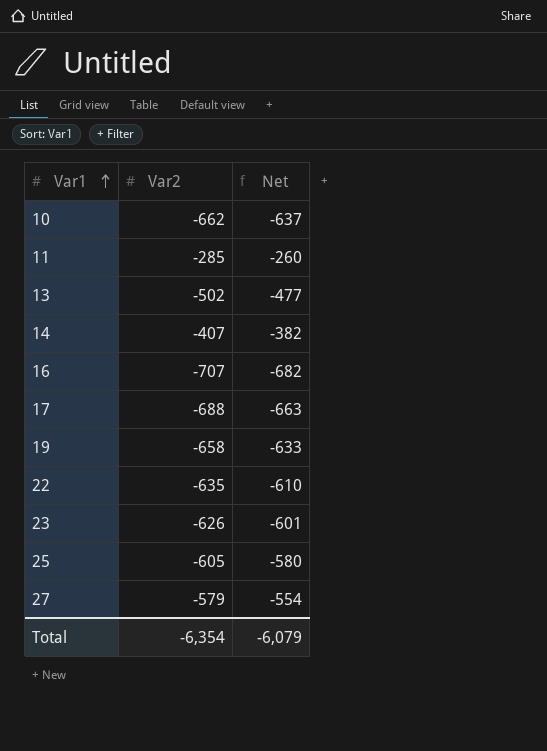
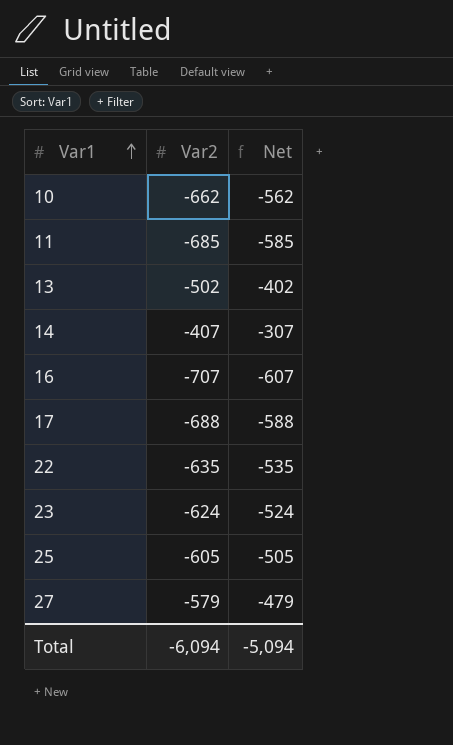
column Net | formula: [Var2] + 25 -> [Var2] + 100
row 19: -658 | -633 -> none
11 | Var2: -285 -> -685
23 | Var2: -626 -> -624
Total | Var2: -6,354 -> -6,094
Total | Net: -6,079 -> -5,094

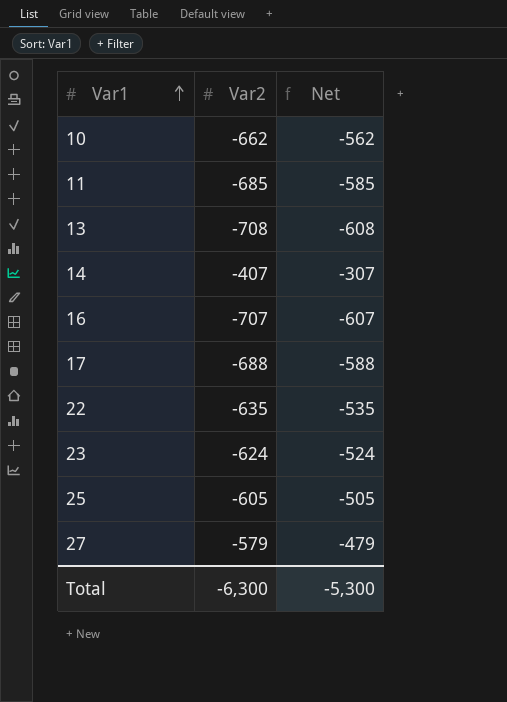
13 | Var2: -502 -> -708
13 | Net: -402 -> -608
Total | Var2: -6,094 -> -6,300
Total | Net: -5,094 -> -5,300

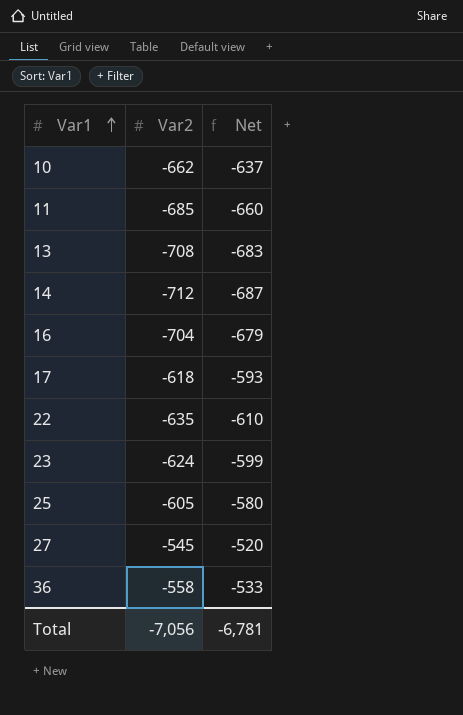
column Net | formula: [Var2] + 100 -> [Var2] + 25
14 | Var2: -407 -> -712
16 | Var2: -707 -> -704
17 | Var2: -688 -> -618
27 | Var2: -579 -> -545
row 36: none -> -558 | -533
Total | Var2: -6,300 -> -7,056
Total | Net: -5,300 -> -6,781

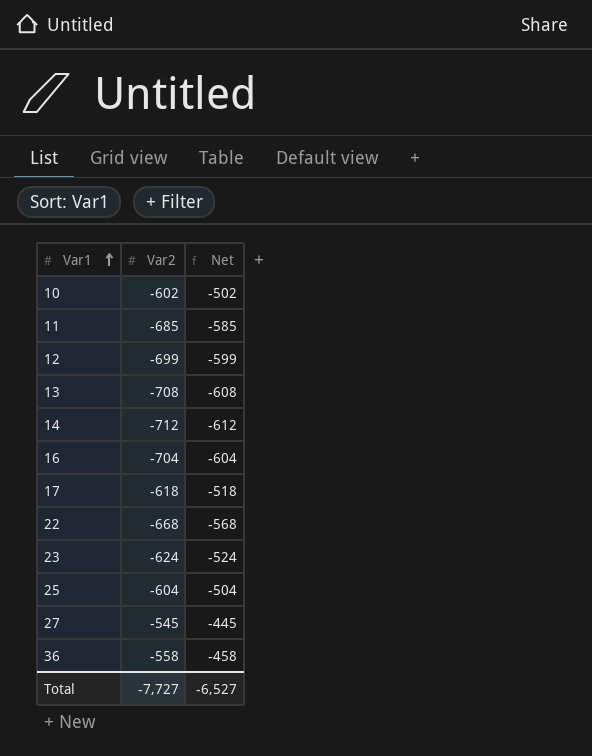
column Net | formula: [Var2] + 25 -> [Var2] + 100
10 | Var2: -662 -> -602
row 12: none -> -699 | -599
22 | Var2: -635 -> -668
25 | Var2: -605 -> -604
Total | Var2: -7,056 -> -7,727
Total | Net: -6,781 -> -6,527

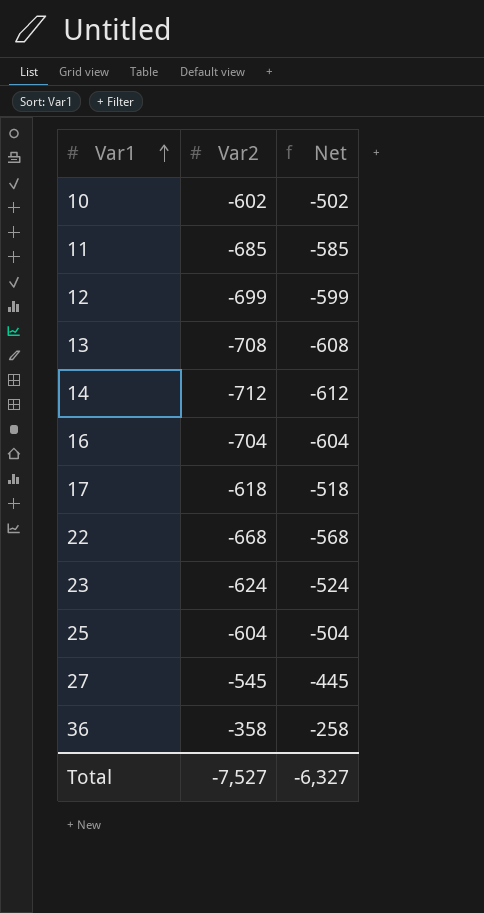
36 | Var2: -558 -> -358
36 | Net: -458 -> -258
Total | Var2: -7,727 -> -7,527
Total | Net: -6,527 -> -6,327

